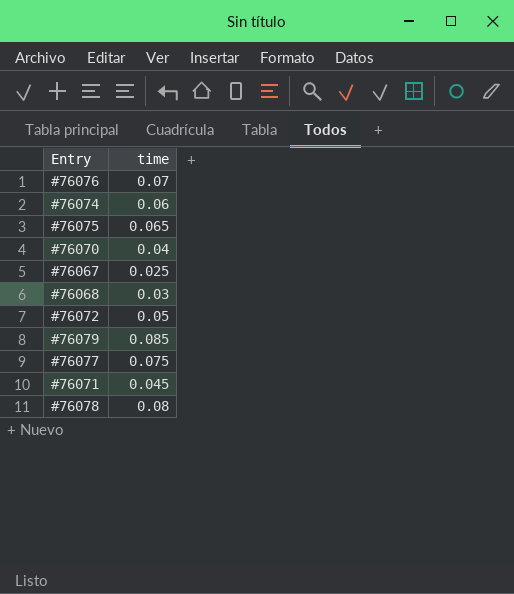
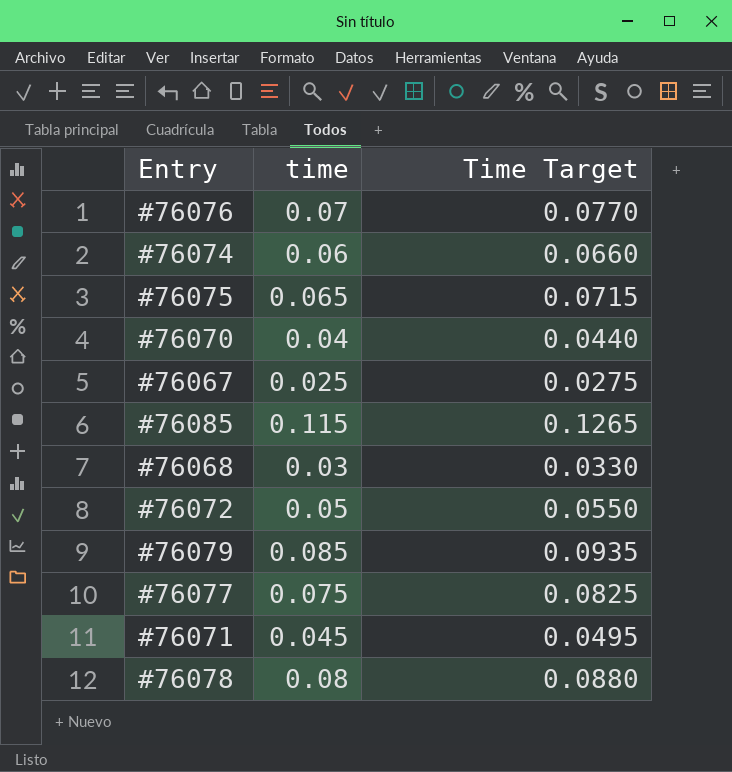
column Time Target | formula: none -> [time] * 1.1
row #76085: none -> 0.115 | 0.1265

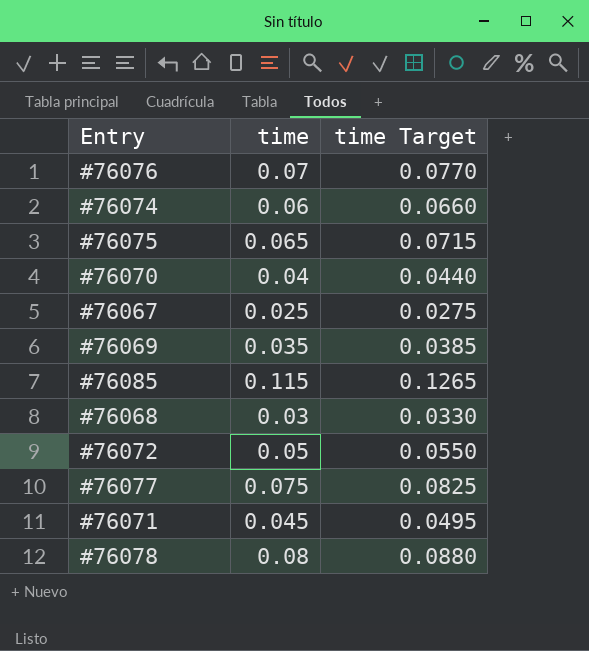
column name: Time Target -> time Target
row #76079: 0.085 | 0.0935 -> none
row #76069: none -> 0.035 | 0.0385

